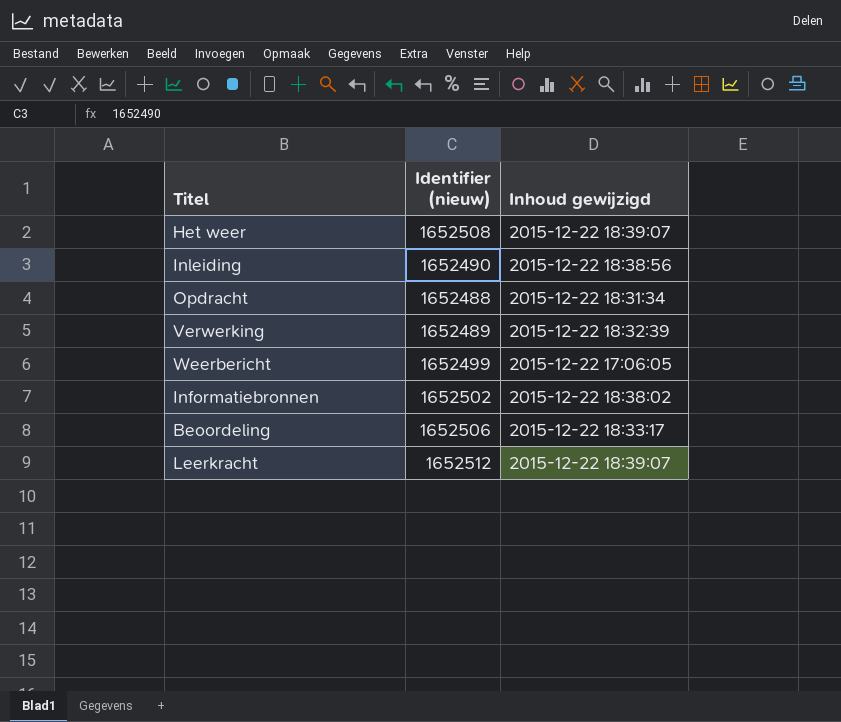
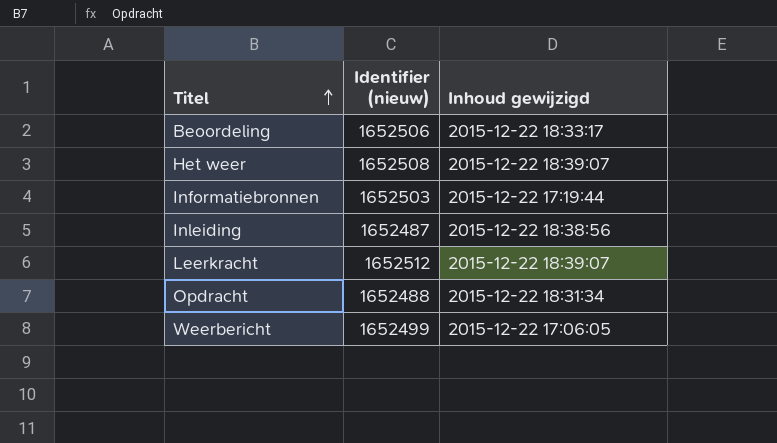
row order: none -> Titel ascending
row Verwerking: 1652489 | 2015-12-22 18:32:39 -> none
Informatiebronnen | Identifier (nieuw): 1652502 -> 1652503
Informatiebronnen | Inhoud gewijzigd: 2015-12-22 18:38:02 -> 2015-12-22 17:19:44
Inleiding | Identifier (nieuw): 1652490 -> 1652487

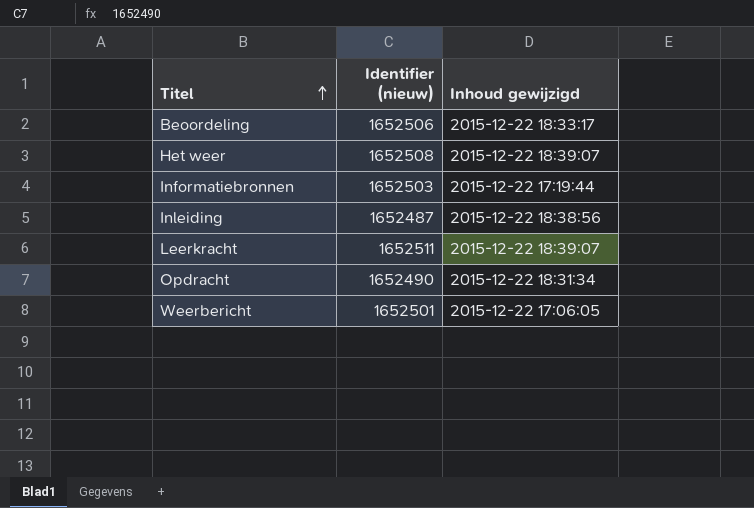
Leerkracht | Identifier (nieuw): 1652512 -> 1652511
Opdracht | Identifier (nieuw): 1652488 -> 1652490
Weerbericht | Identifier (nieuw): 1652499 -> 1652501

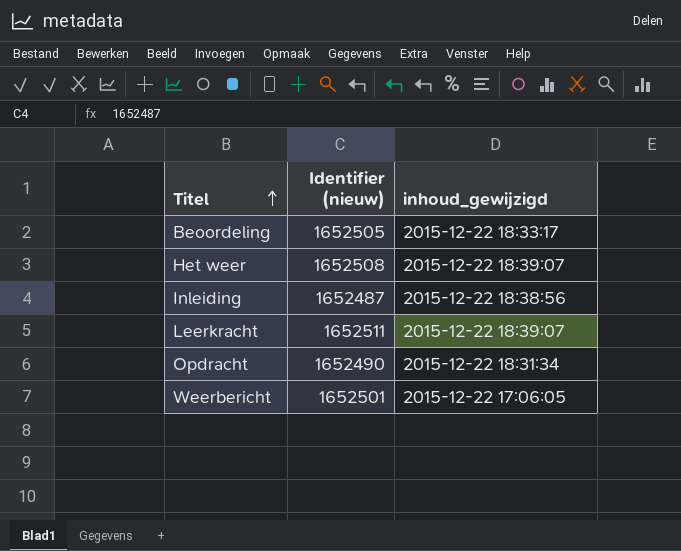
column name: Inhoud gewijzigd -> inhoud_gewijzigd
row Informatiebronnen: 1652503 | 2015-12-22 17:19:44 -> none
Beoordeling | Identifier (nieuw): 1652506 -> 1652505

